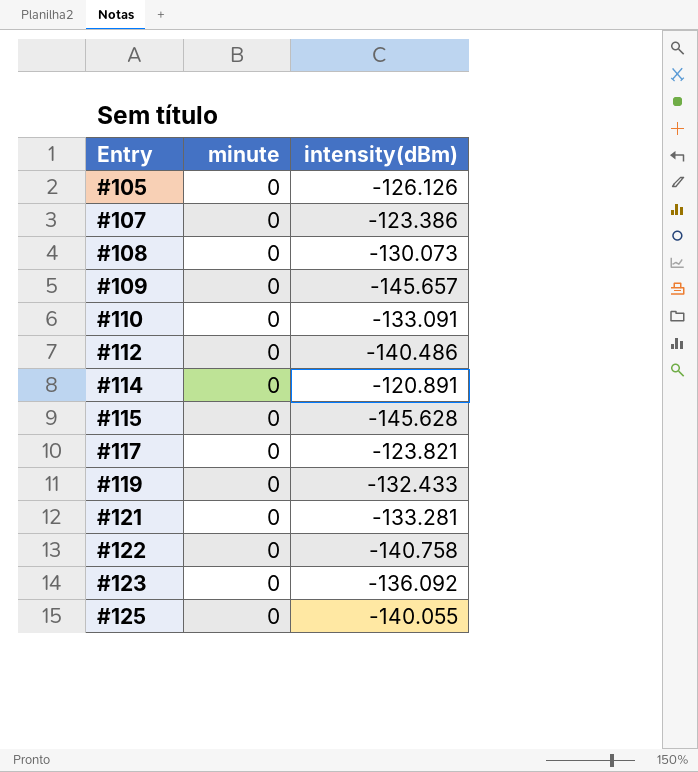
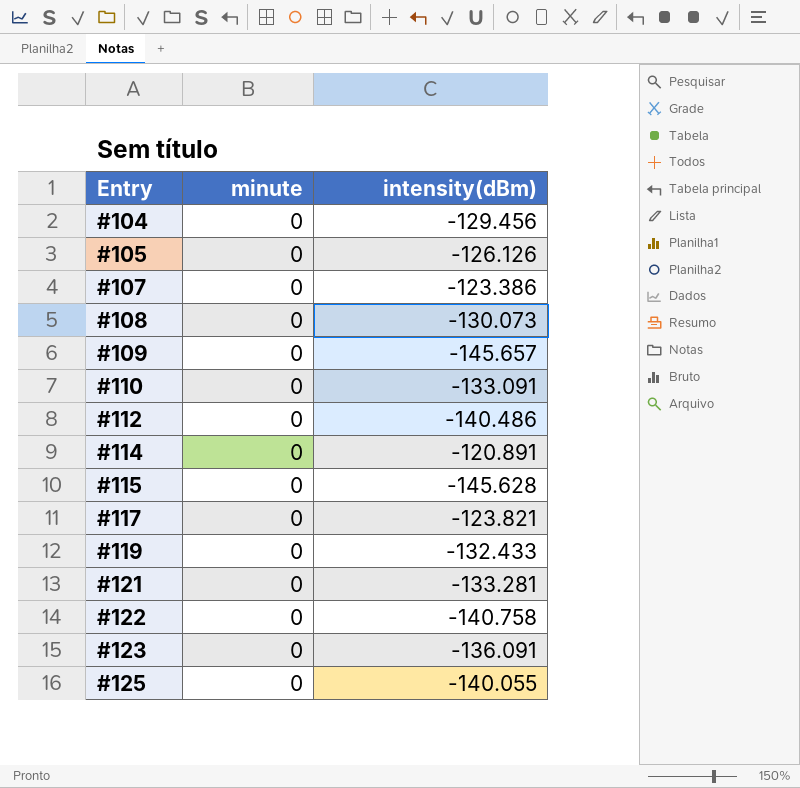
row #104: none -> 0 | -129.456
#123 | intensity(dBm): -136.092 -> -136.091

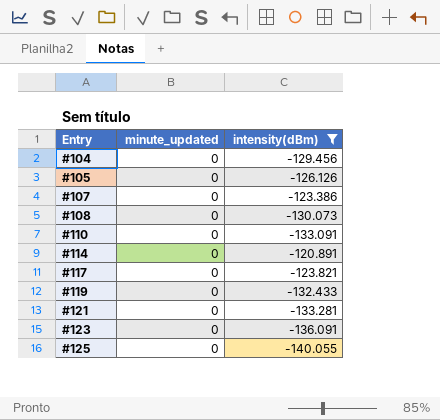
filter: none -> intensity(dBm) >= -140.055
column name: minute -> minute_updated

